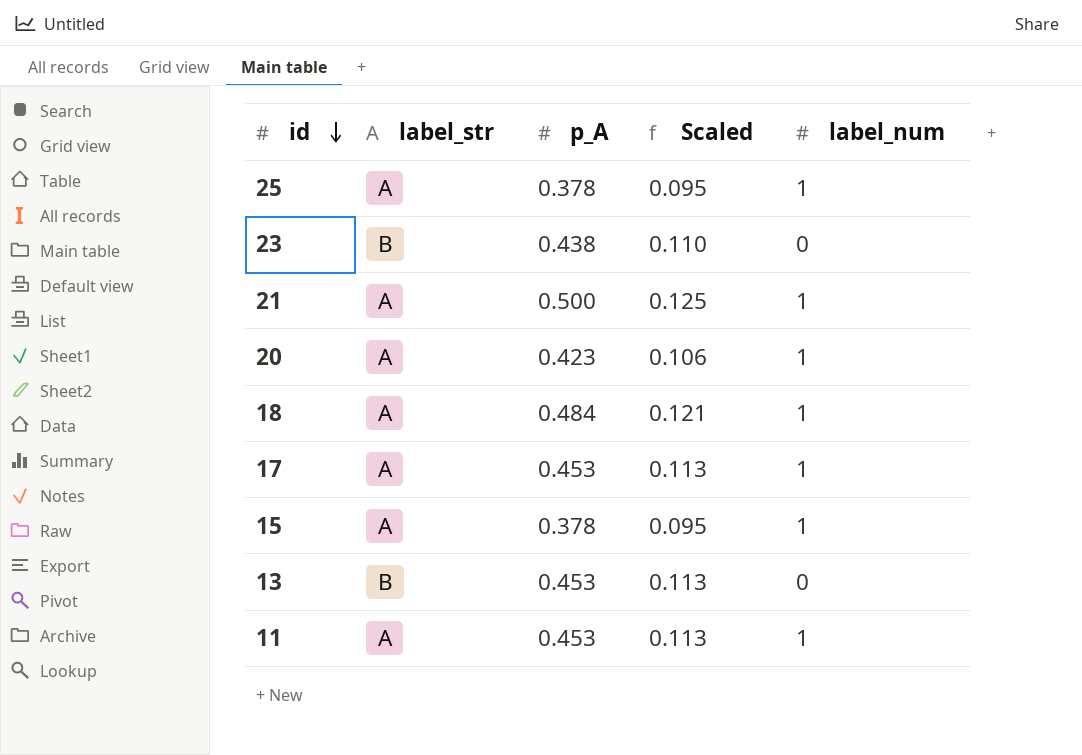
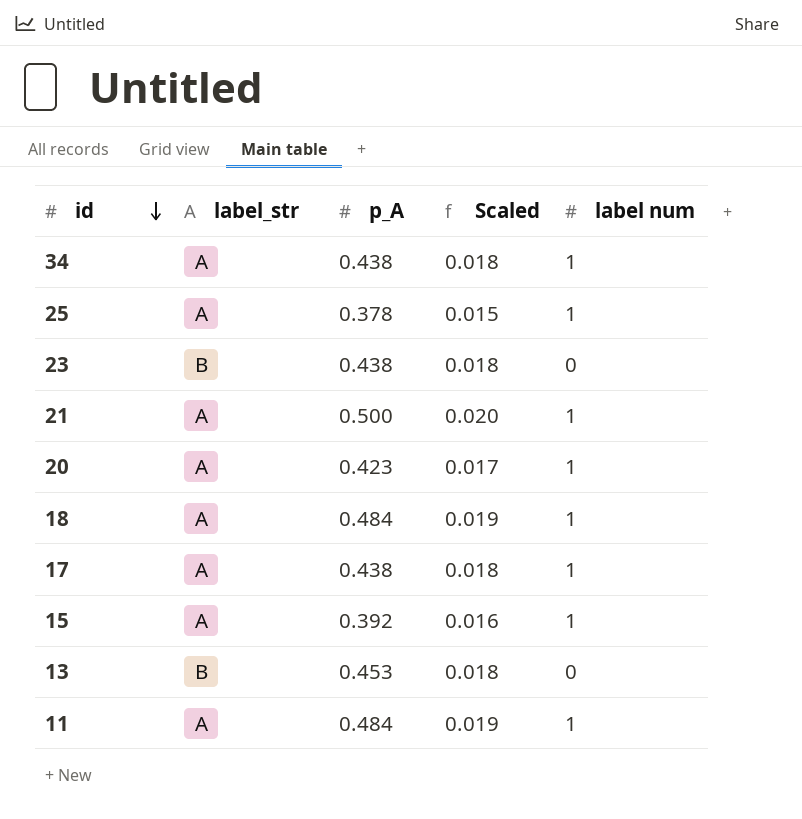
column Scaled | formula: [p_A] * 0.25 -> [p_A] * 0.04
column name: label_num -> label num
row 34: none -> A | 0.438 | 0.018 | 1
17 | p_A: 0.453 -> 0.438
15 | p_A: 0.378 -> 0.392
11 | p_A: 0.453 -> 0.484

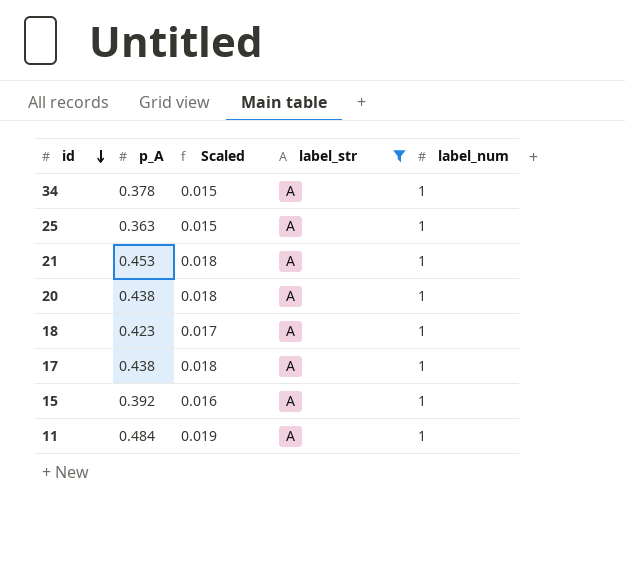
filter: none -> label_str = A
column label_str | position: 2 -> 4
column name: label num -> label_num
34 | p_A: 0.438 -> 0.378
34 | Scaled: 0.018 -> 0.015
25 | p_A: 0.378 -> 0.363
21 | p_A: 0.500 -> 0.453
21 | Scaled: 0.020 -> 0.018
20 | p_A: 0.423 -> 0.438
20 | Scaled: 0.017 -> 0.018
18 | p_A: 0.484 -> 0.423
18 | Scaled: 0.019 -> 0.017

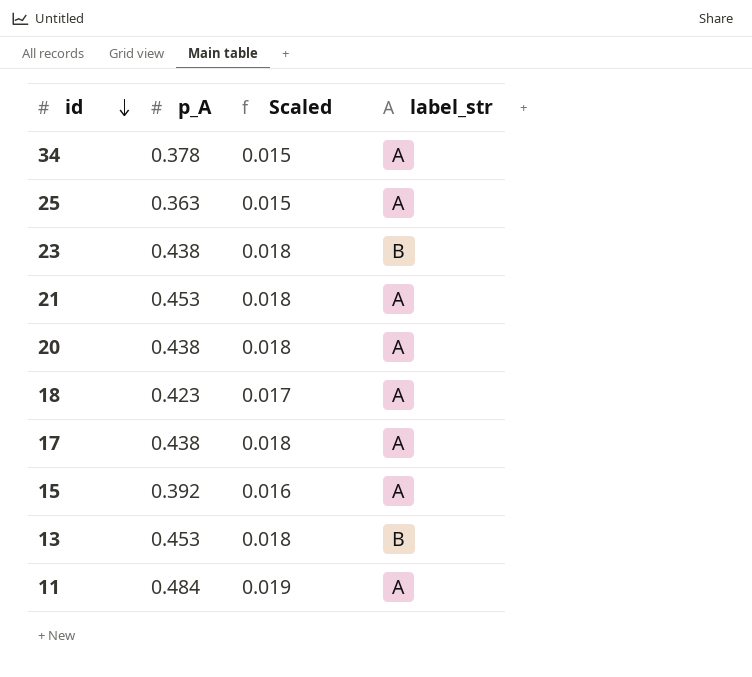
filter: label_str = A -> none
column label_num | position: 5 -> none

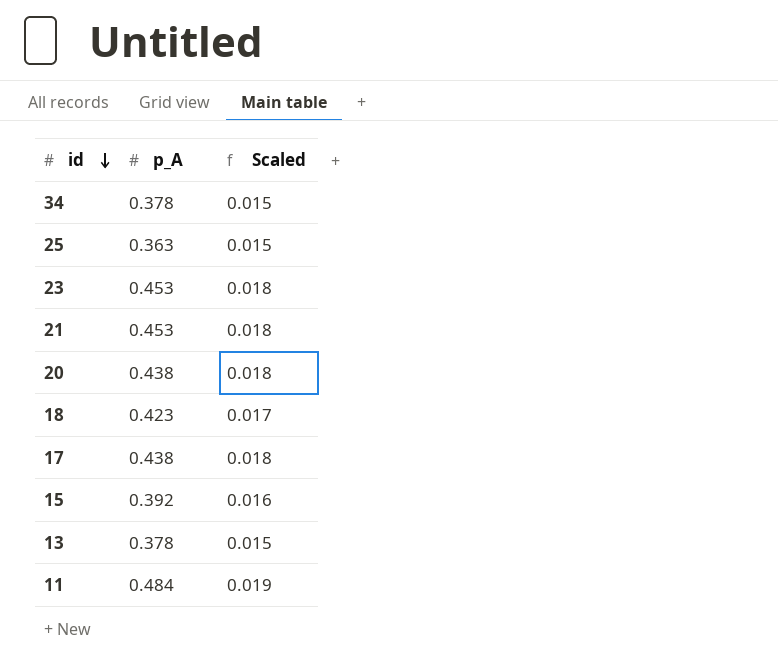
column label_str | position: 4 -> none
23 | p_A: 0.438 -> 0.453
13 | p_A: 0.453 -> 0.378
13 | Scaled: 0.018 -> 0.015

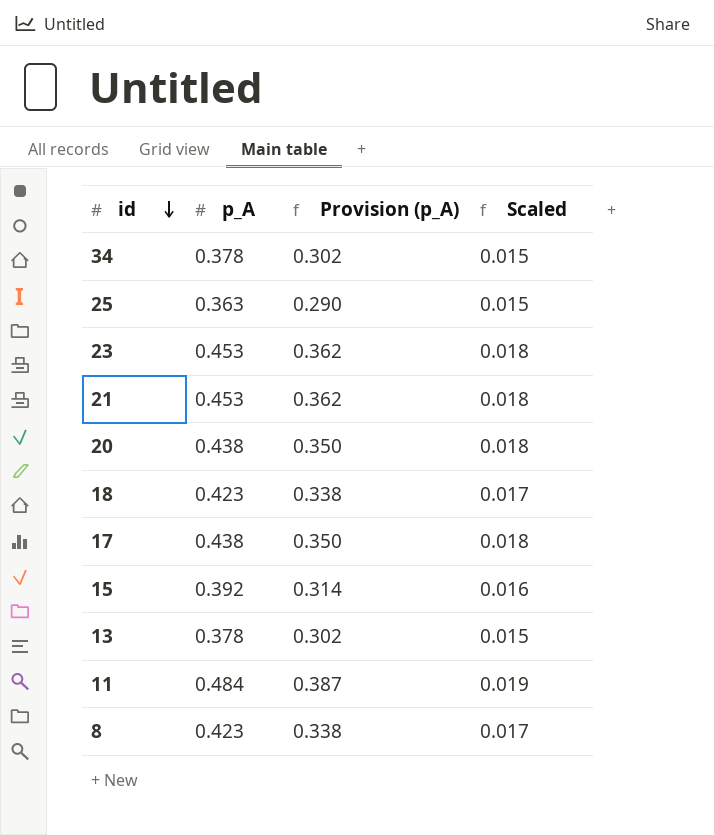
column Provision (p_A) | formula: none -> [p_A] * 0.8
row 8: none -> 0.423 | 0.338 | 0.017

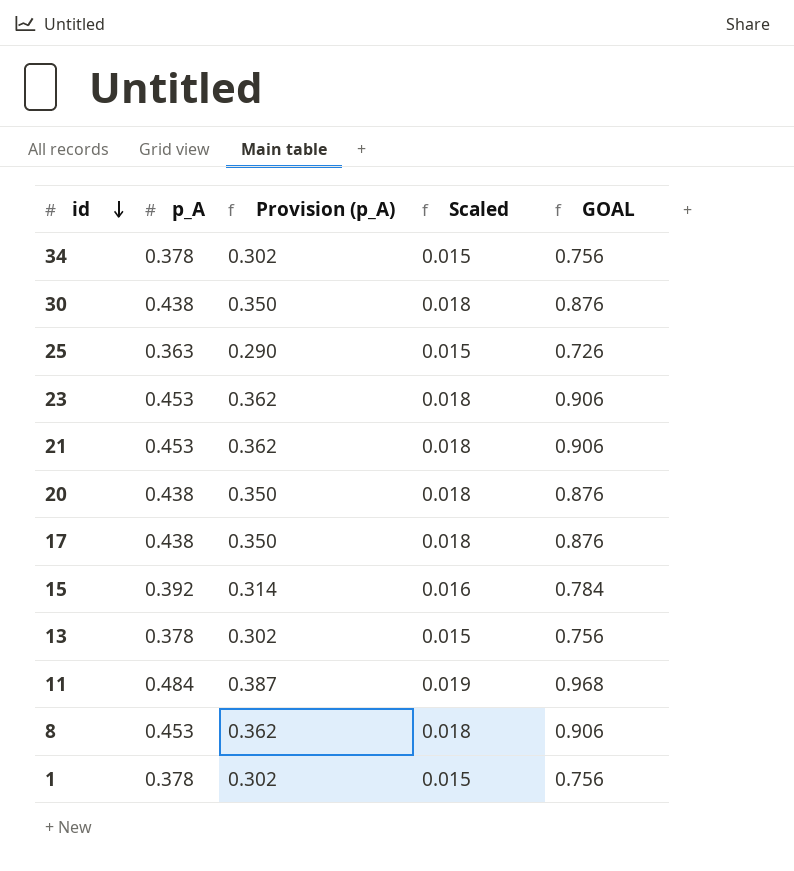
column GOAL | formula: none -> [p_A] * 2
row 18: 0.423 | 0.338 | 0.017 -> none
row 30: none -> 0.438 | 0.350 | 0.018 | 0.876
8 | p_A: 0.423 -> 0.453
8 | Provision (p_A): 0.338 -> 0.362
8 | Scaled: 0.017 -> 0.018
row 1: none -> 0.378 | 0.302 | 0.015 | 0.756

